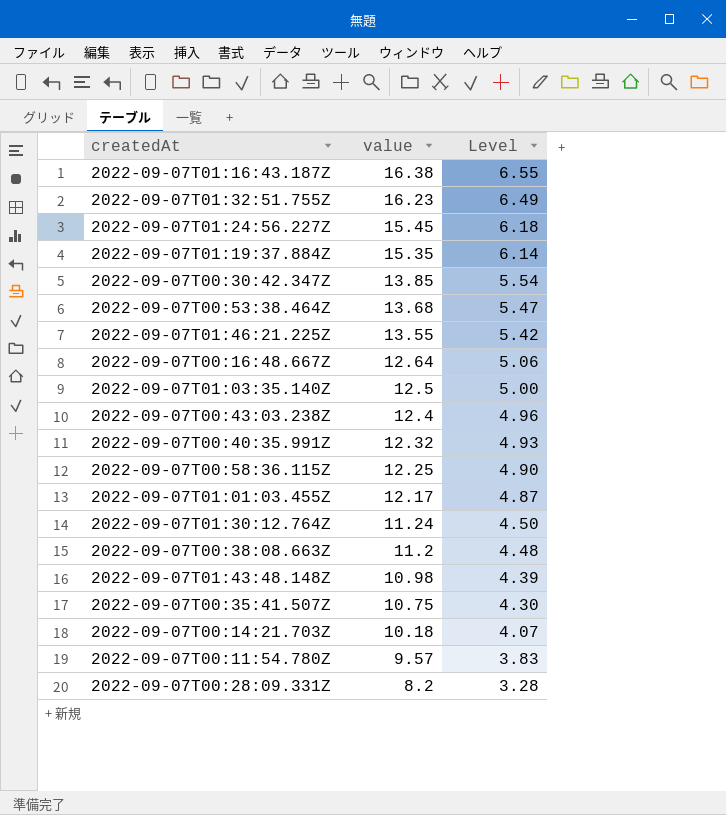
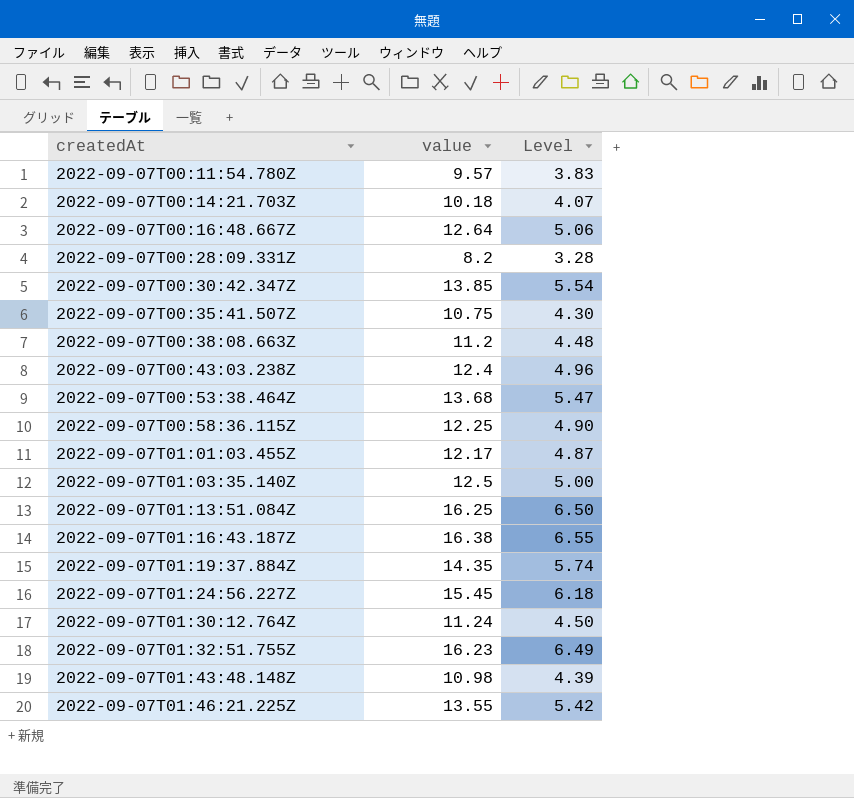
row order: value descending -> createdAt ascending
row 2022-09-07T00:40:35.991Z: 12.32 | 4.93 -> none
row 2022-09-07T01:13:51.084Z: none -> 16.25 | 6.50
2022-09-07T01:19:37.884Z | value: 15.35 -> 14.35
2022-09-07T01:19:37.884Z | Level: 6.14 -> 5.74

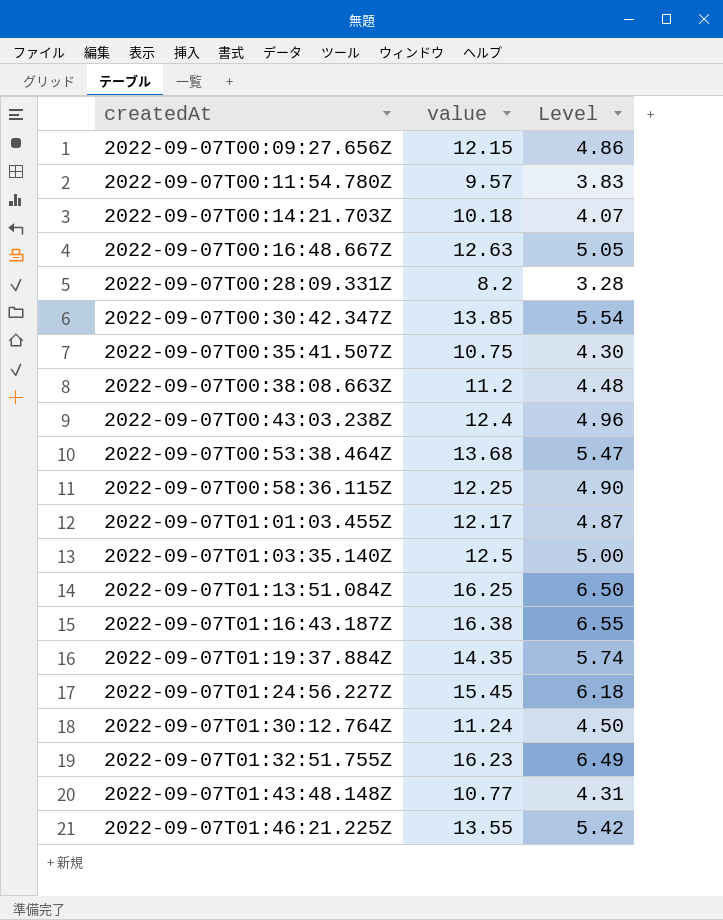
row 2022-09-07T00:09:27.656Z: none -> 12.15 | 4.86
2022-09-07T00:16:48.667Z | value: 12.64 -> 12.63
2022-09-07T00:16:48.667Z | Level: 5.06 -> 5.05
2022-09-07T01:43:48.148Z | value: 10.98 -> 10.77
2022-09-07T01:43:48.148Z | Level: 4.39 -> 4.31

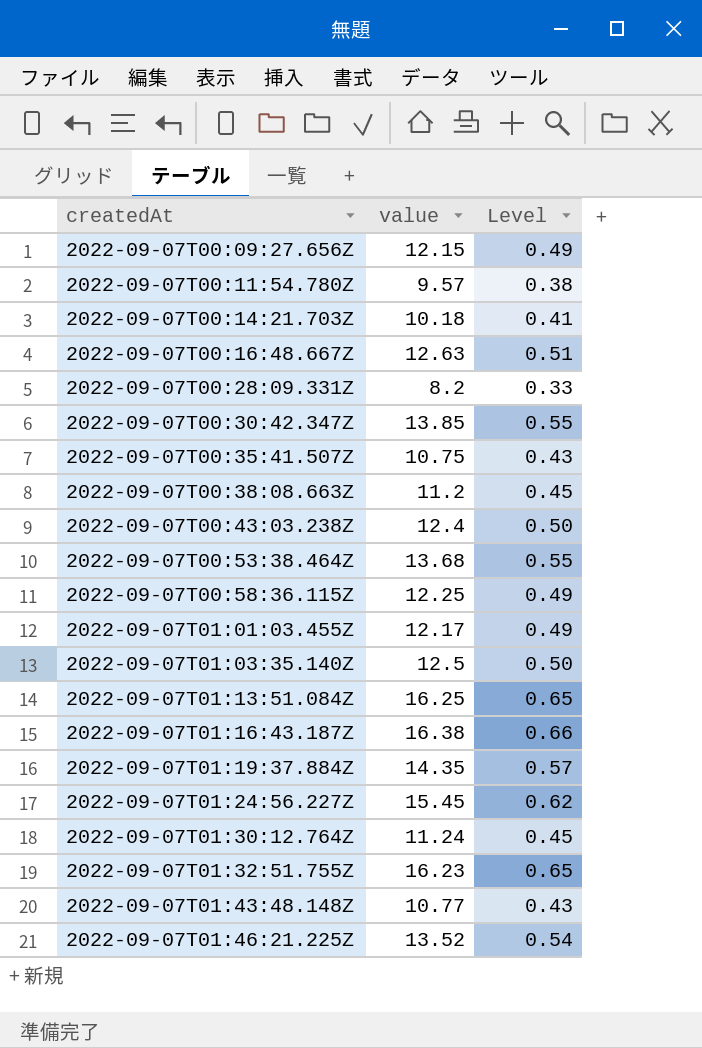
column Level | formula: [value] * 0.4 -> [value] * 0.04
2022-09-07T01:46:21.225Z | value: 13.55 -> 13.52

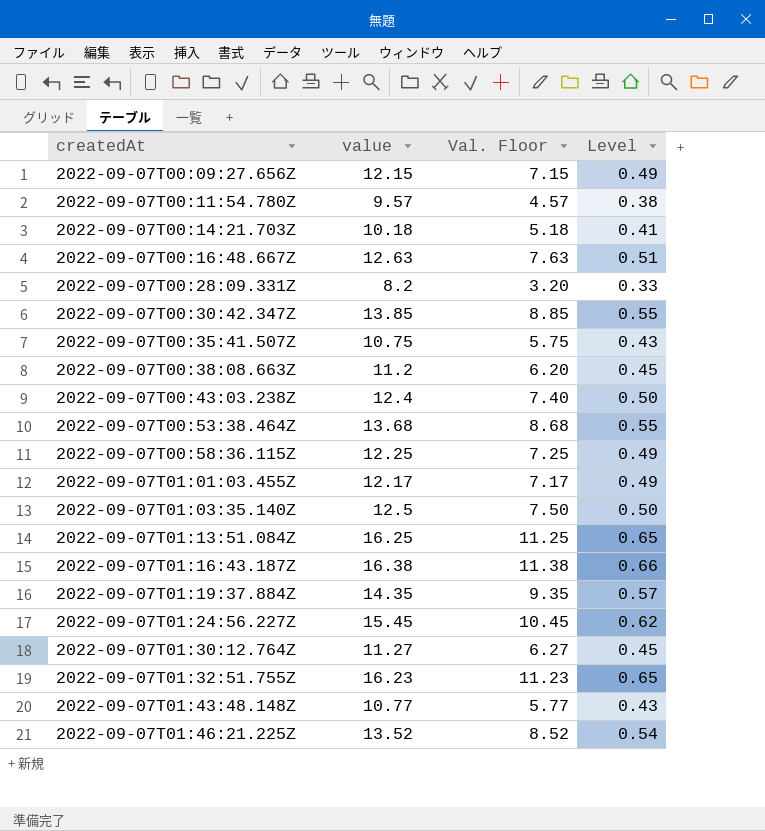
column Val. Floor | formula: none -> [value] - 5
2022-09-07T01:30:12.764Z | value: 11.24 -> 11.27

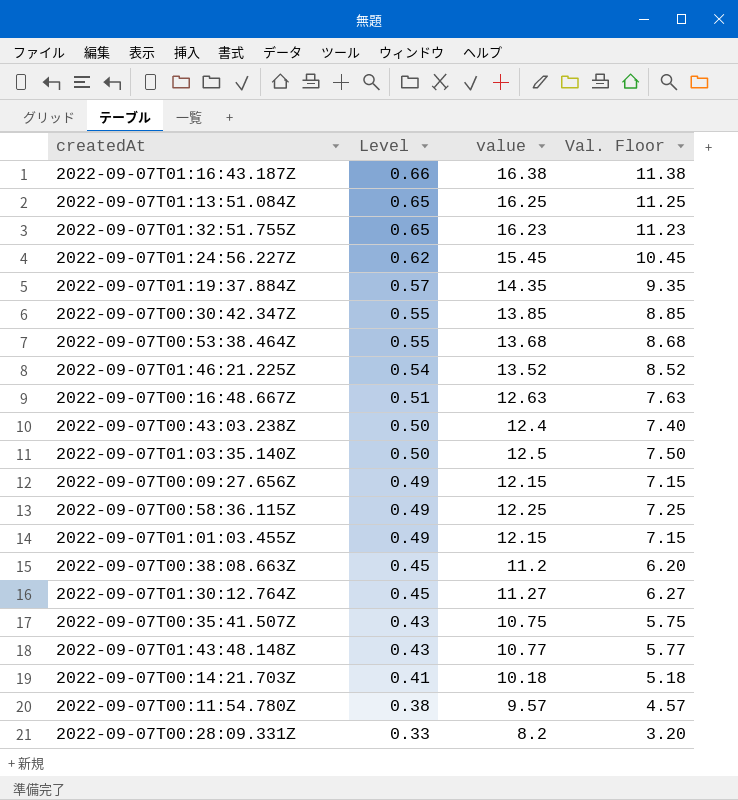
row order: createdAt ascending -> Level descending
column Level | position: 4 -> 2
2022-09-07T01:01:03.455Z | value: 12.17 -> 12.15
2022-09-07T01:01:03.455Z | Val. Floor: 7.17 -> 7.15

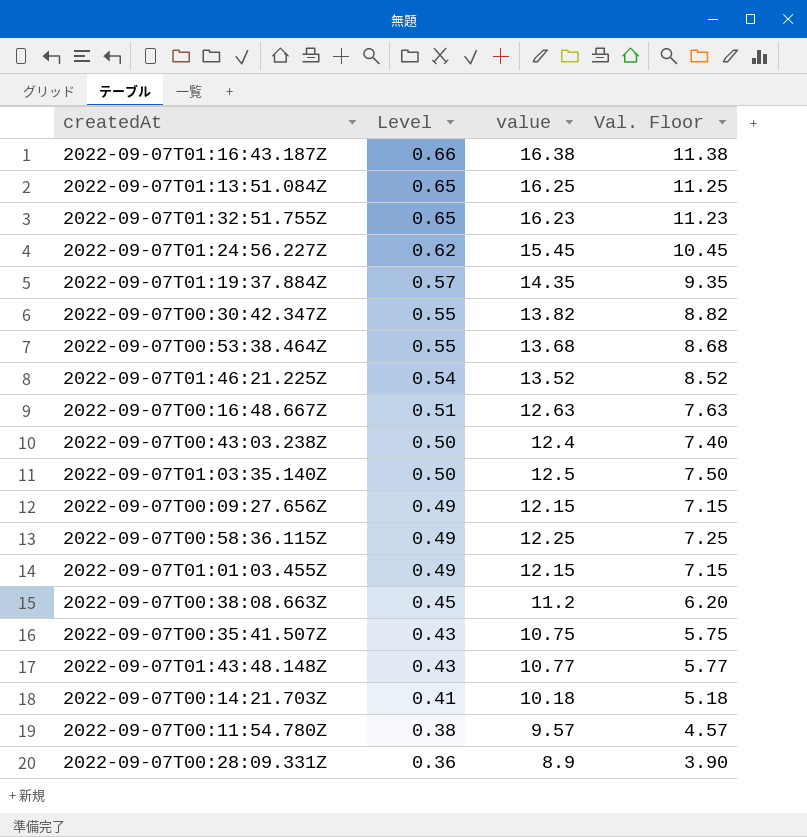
row 2022-09-07T01:30:12.764Z: 0.45 | 11.27 | 6.27 -> none
2022-09-07T00:30:42.347Z | value: 13.85 -> 13.82
2022-09-07T00:30:42.347Z | Val. Floor: 8.85 -> 8.82
2022-09-07T00:28:09.331Z | Level: 0.33 -> 0.36
2022-09-07T00:28:09.331Z | value: 8.2 -> 8.9
2022-09-07T00:28:09.331Z | Val. Floor: 3.20 -> 3.90

